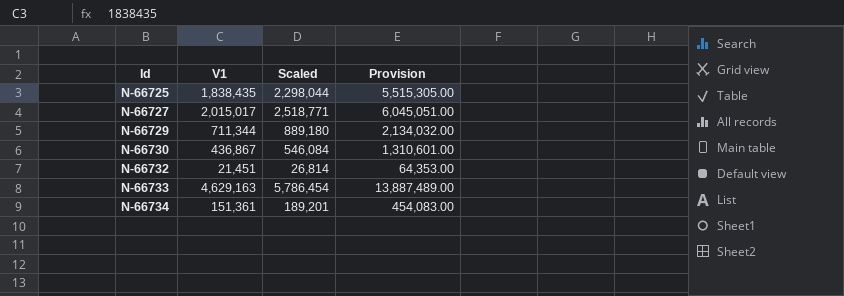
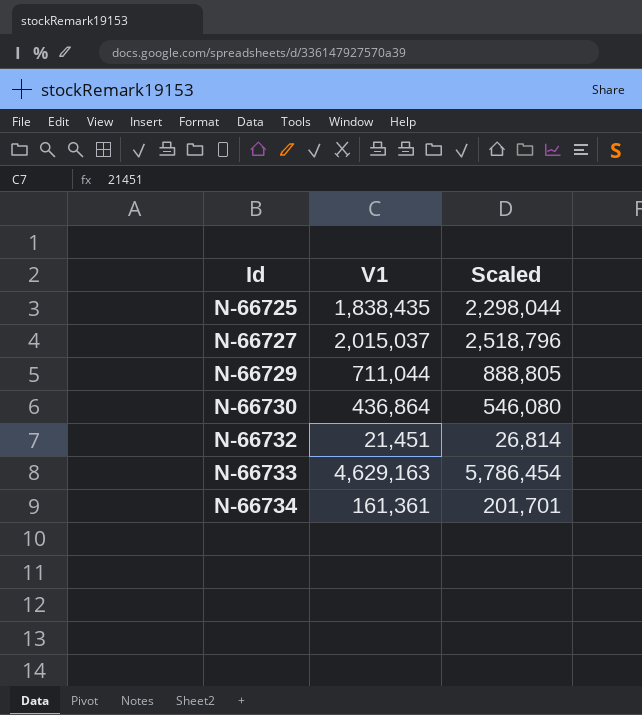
column Provision | formula: [V1] * 3 -> none
N-66727 | V1: 2,015,017 -> 2,015,037
N-66727 | Scaled: 2,518,771 -> 2,518,796
N-66729 | V1: 711,344 -> 711,044
N-66729 | Scaled: 889,180 -> 888,805
N-66730 | V1: 436,867 -> 436,864
N-66730 | Scaled: 546,084 -> 546,080
N-66734 | V1: 151,361 -> 161,361
N-66734 | Scaled: 189,201 -> 201,701

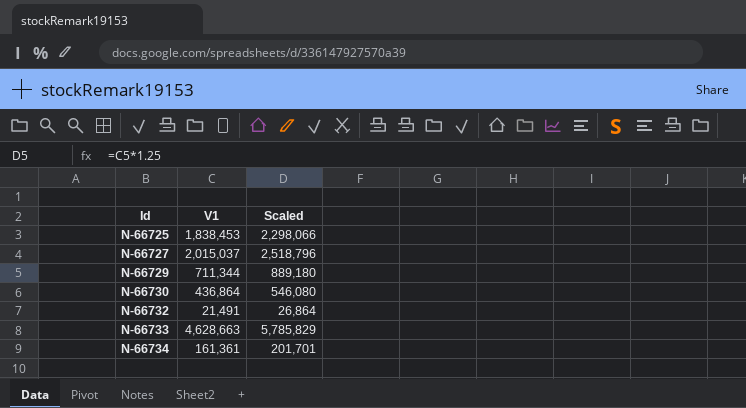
N-66725 | V1: 1,838,435 -> 1,838,453
N-66725 | Scaled: 2,298,044 -> 2,298,066
N-66729 | V1: 711,044 -> 711,344
N-66729 | Scaled: 888,805 -> 889,180
N-66732 | V1: 21,451 -> 21,491
N-66732 | Scaled: 26,814 -> 26,864
N-66733 | V1: 4,629,163 -> 4,628,663
N-66733 | Scaled: 5,786,454 -> 5,785,829

